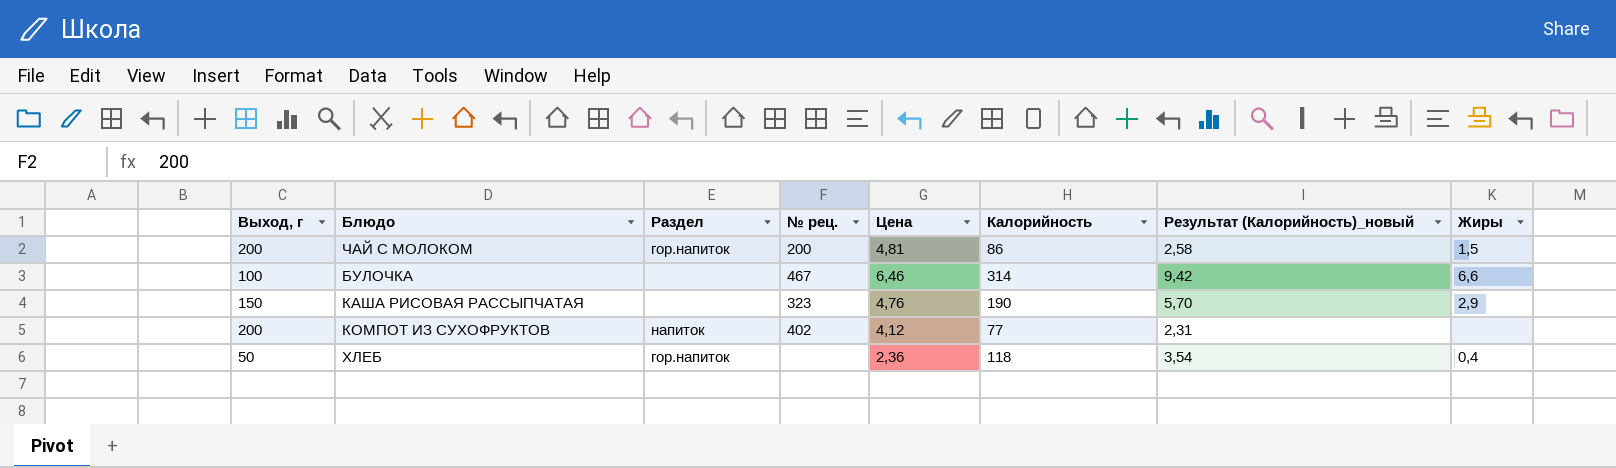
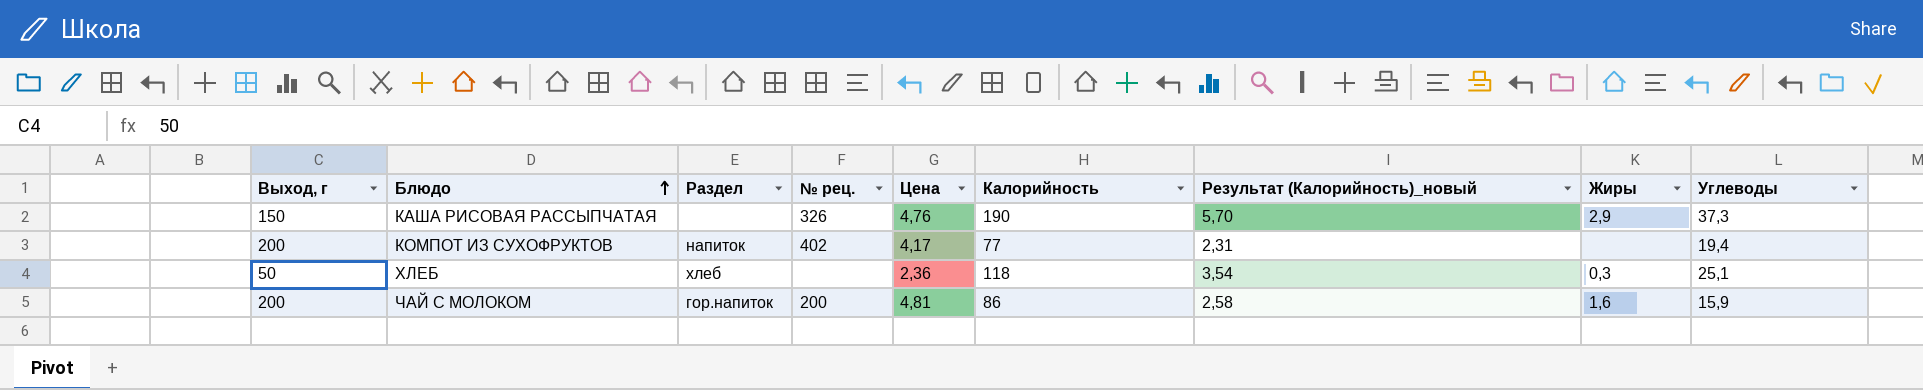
row order: none -> Блюдо ascending
column Углеводы | position: none -> 9
row БУЛОЧКА: 100 | none | 467 | 6,46 | 314 | 9,42 | 6,6 -> none
КАША РИСОВАЯ РАССЫПЧАТАЯ | № рец.: 323 -> 326
КОМПОТ ИЗ СУХОФРУКТОВ | Цена: 4,12 -> 4,17
ХЛЕБ | Раздел: гор.напиток -> хлеб
ХЛЕБ | Жиры: 0,4 -> 0,3
ЧАЙ С МОЛОКОМ | Жиры: 1,5 -> 1,6

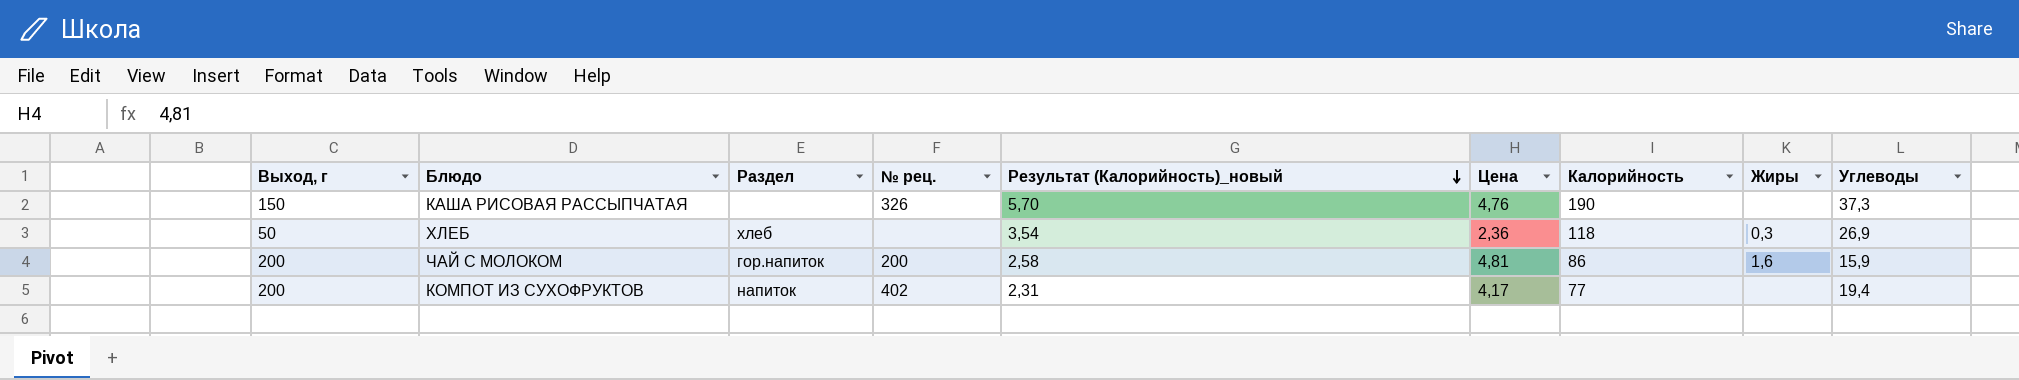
row order: Блюдо ascending -> Результат (Калорийность)_новый descending
column Результат (Калорийность)_новый | position: 7 -> 5
КАША РИСОВАЯ РАССЫПЧАТАЯ | Жиры: 2,9 -> none
ХЛЕБ | Углеводы: 25,1 -> 26,9

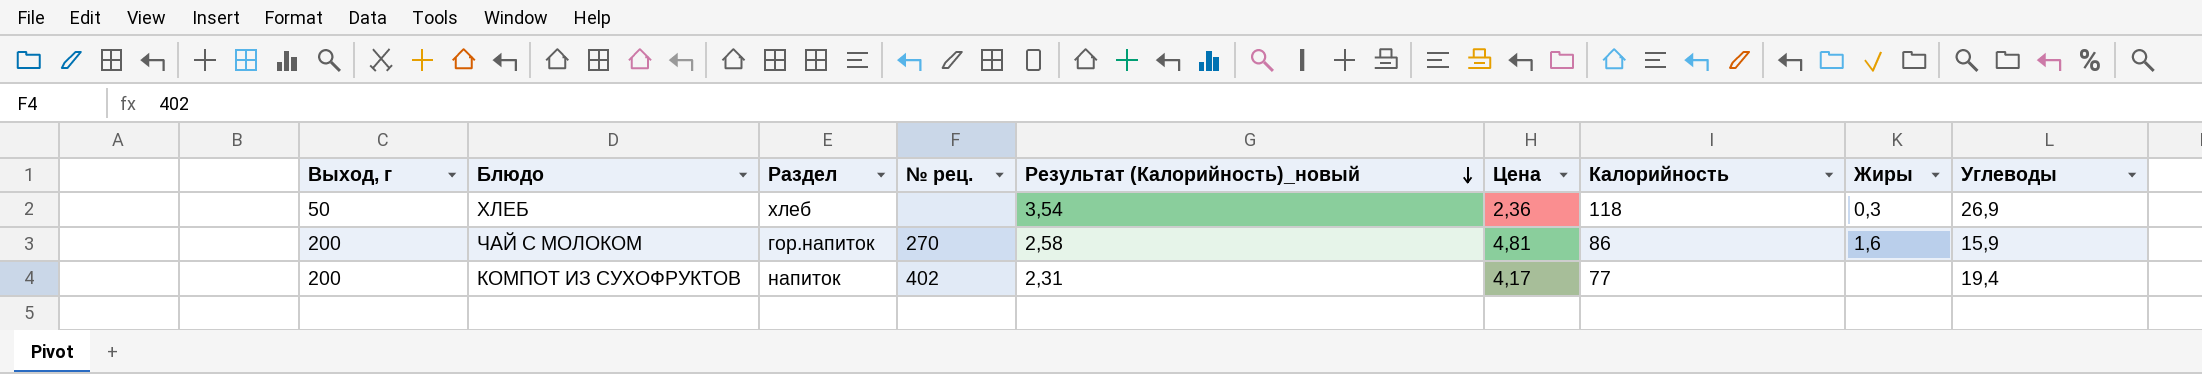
row КАША РИСОВАЯ РАССЫПЧАТАЯ: 150 | none | 326 | 5,70 | 4,76 | 190 | none | 37,3 -> none
ЧАЙ С МОЛОКОМ | № рец.: 200 -> 270

